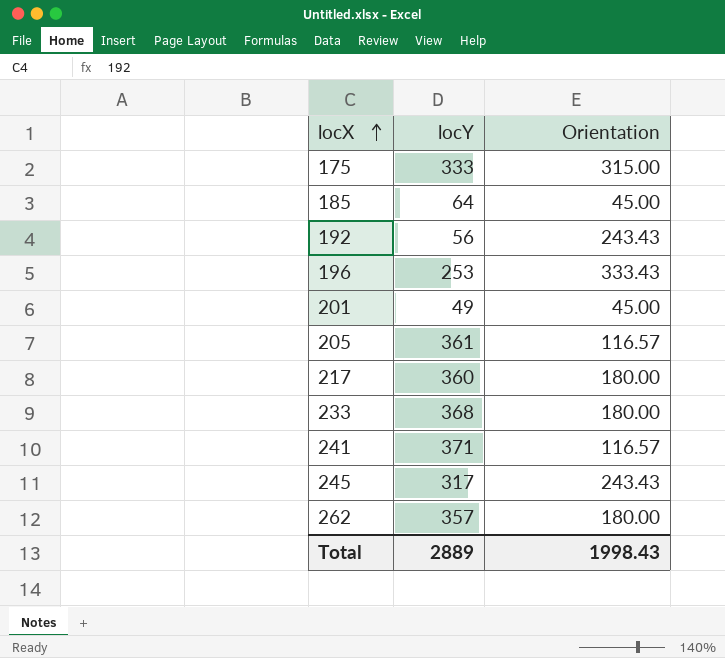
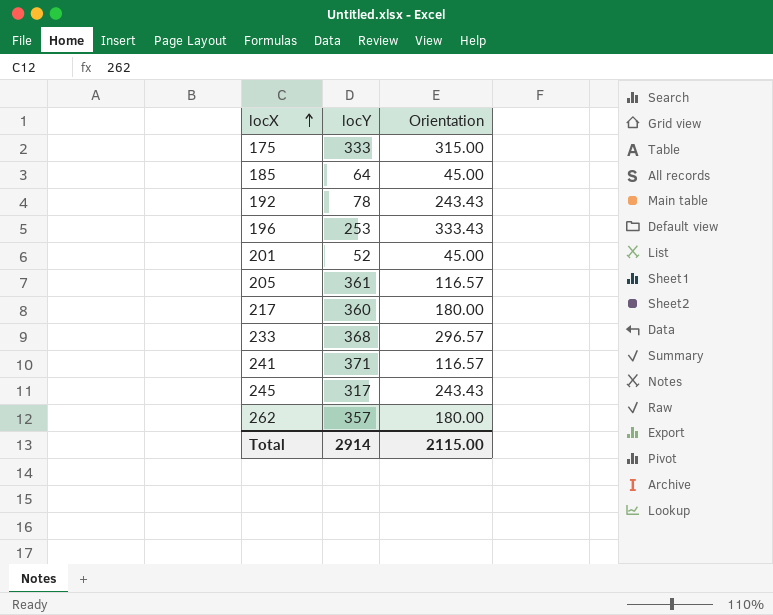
192 | locY: 56 -> 78
201 | locY: 49 -> 52
233 | Orientation: 180.00 -> 296.57
Total | locY: 2889 -> 2914
Total | Orientation: 1998.43 -> 2115.00

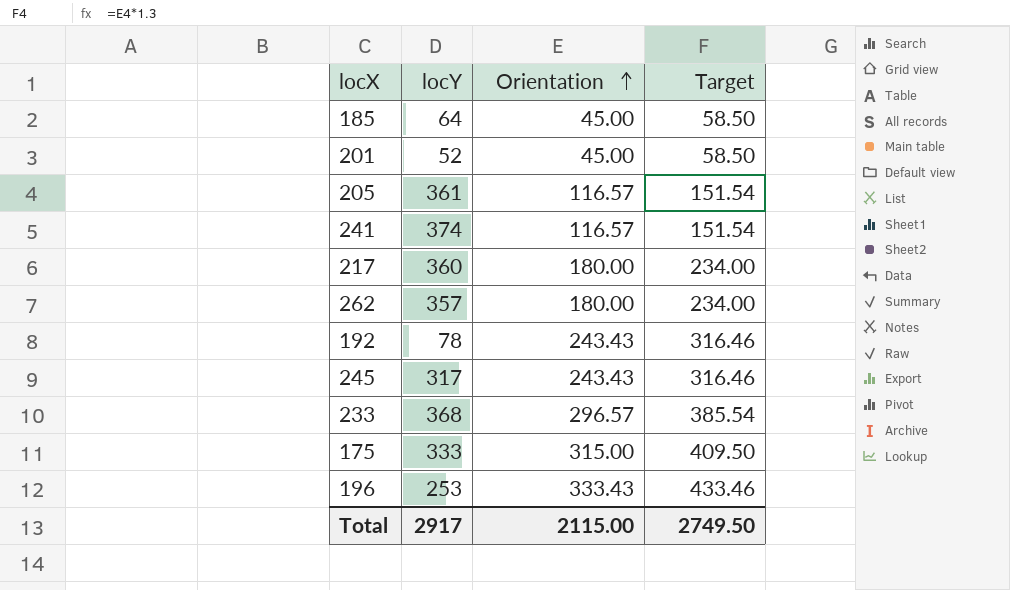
row order: locX ascending -> Orientation ascending
column Target | formula: none -> [Orientation] * 1.3
241 | locY: 371 -> 374
Total | locY: 2914 -> 2917

